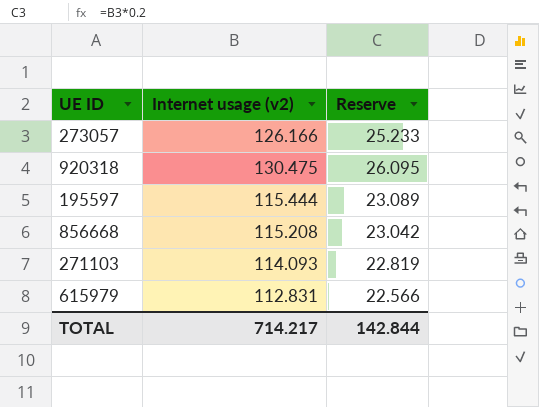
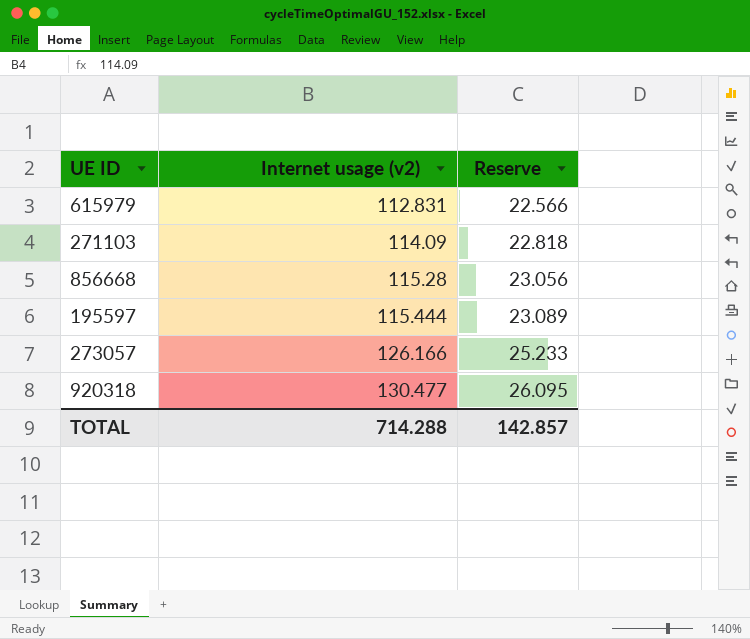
row order: none -> Internet usage (v2) ascending
271103 | Internet usage (v2): 114.093 -> 114.09
271103 | Reserve: 22.819 -> 22.818
856668 | Internet usage (v2): 115.208 -> 115.28
856668 | Reserve: 23.042 -> 23.056
920318 | Internet usage (v2): 130.475 -> 130.477
TOTAL | Internet usage (v2): 714.217 -> 714.288
TOTAL | Reserve: 142.844 -> 142.857

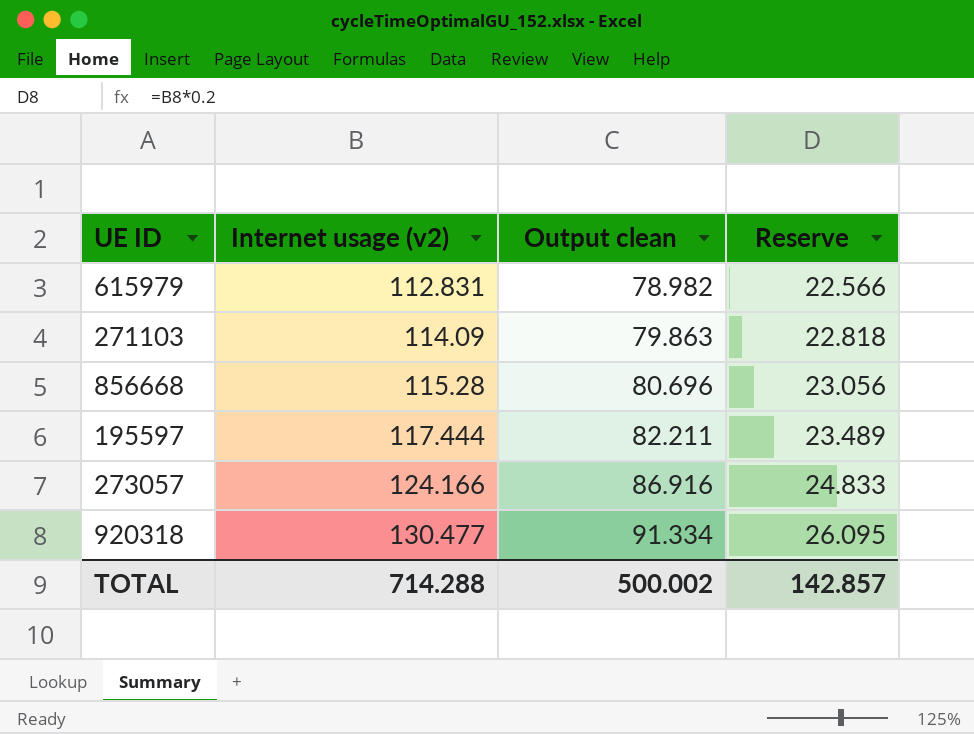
column Output clean | formula: none -> [Internet usage (v2)] * 0.7
195597 | Internet usage (v2): 115.444 -> 117.444
195597 | Reserve: 23.089 -> 23.489
273057 | Internet usage (v2): 126.166 -> 124.166
273057 | Reserve: 25.233 -> 24.833

